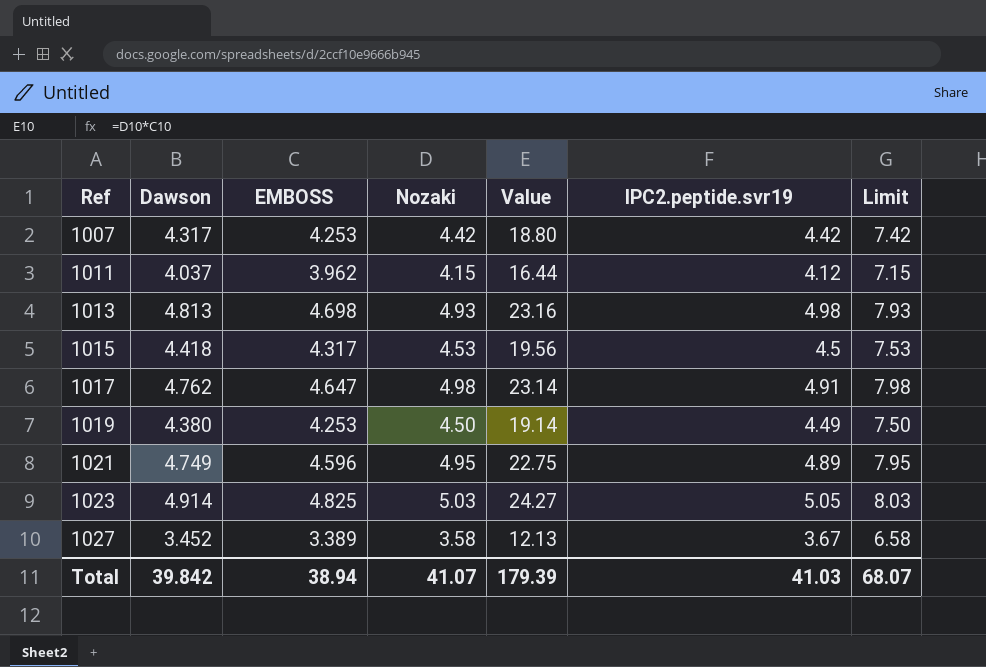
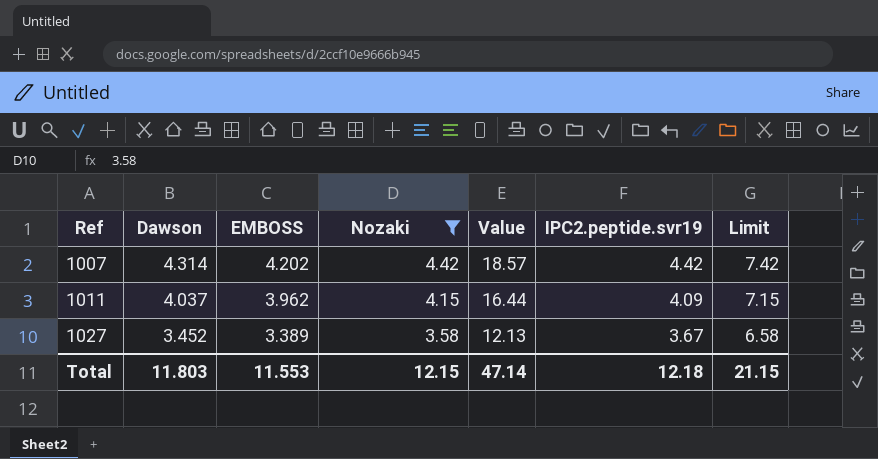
filter: none -> Nozaki <= 4.42
1007 | Dawson: 4.317 -> 4.314
1007 | EMBOSS: 4.253 -> 4.202
1007 | Value: 18.80 -> 18.57
1011 | IPC2.peptide.svr19: 4.12 -> 4.09
Total | Dawson: 39.842 -> 11.803
Total | EMBOSS: 38.94 -> 11.553
Total | Nozaki: 41.07 -> 12.15
Total | Value: 179.39 -> 47.14
Total | IPC2.peptide.svr19: 41.03 -> 12.18
Total | Limit: 68.07 -> 21.15

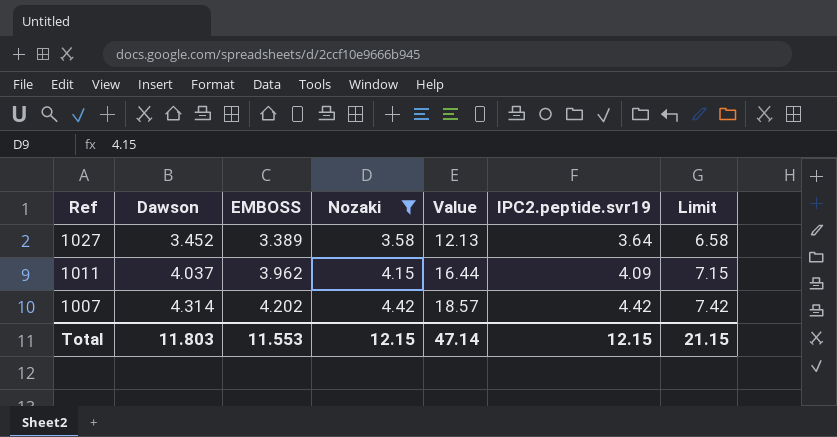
row order: Ref ascending -> Ref descending
1027 | IPC2.peptide.svr19: 3.67 -> 3.64
Total | IPC2.peptide.svr19: 12.18 -> 12.15

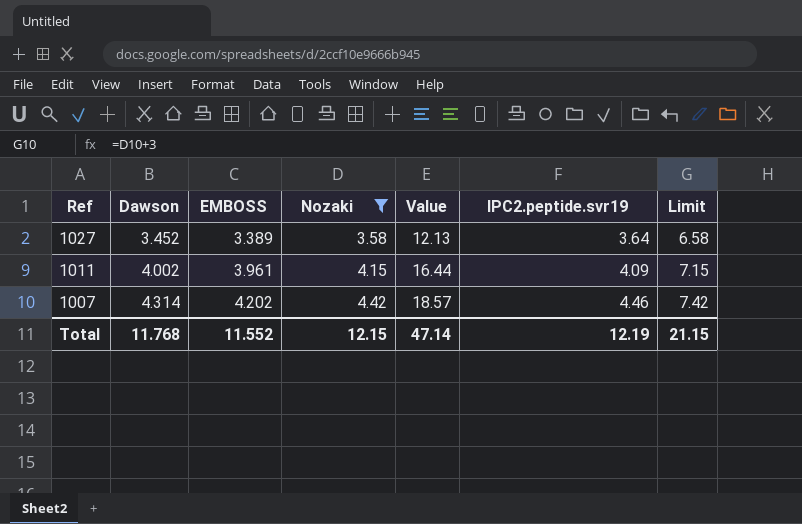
1011 | Dawson: 4.037 -> 4.002
1011 | EMBOSS: 3.962 -> 3.961
1007 | IPC2.peptide.svr19: 4.42 -> 4.46
Total | Dawson: 11.803 -> 11.768
Total | EMBOSS: 11.553 -> 11.552
Total | IPC2.peptide.svr19: 12.15 -> 12.19

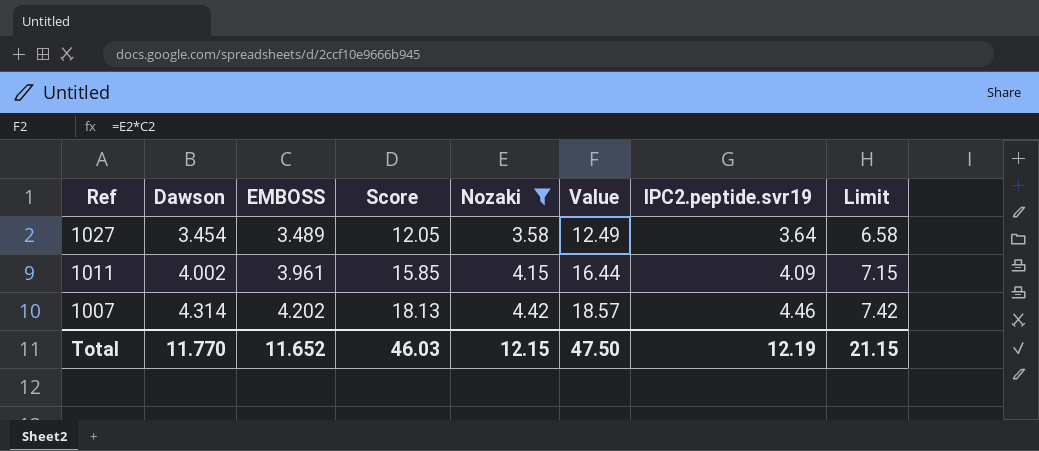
column Score | formula: none -> [Dawson] * [EMBOSS]
1027 | Dawson: 3.452 -> 3.454
1027 | EMBOSS: 3.389 -> 3.489
1027 | Value: 12.13 -> 12.49
Total | Dawson: 11.768 -> 11.770
Total | EMBOSS: 11.552 -> 11.652
Total | Value: 47.14 -> 47.50

